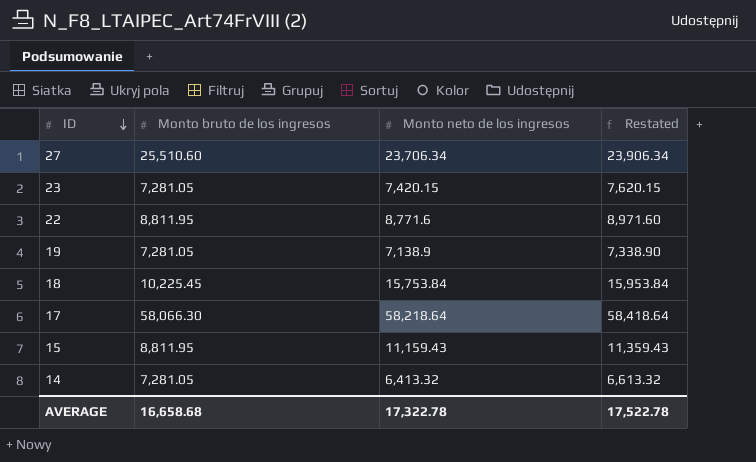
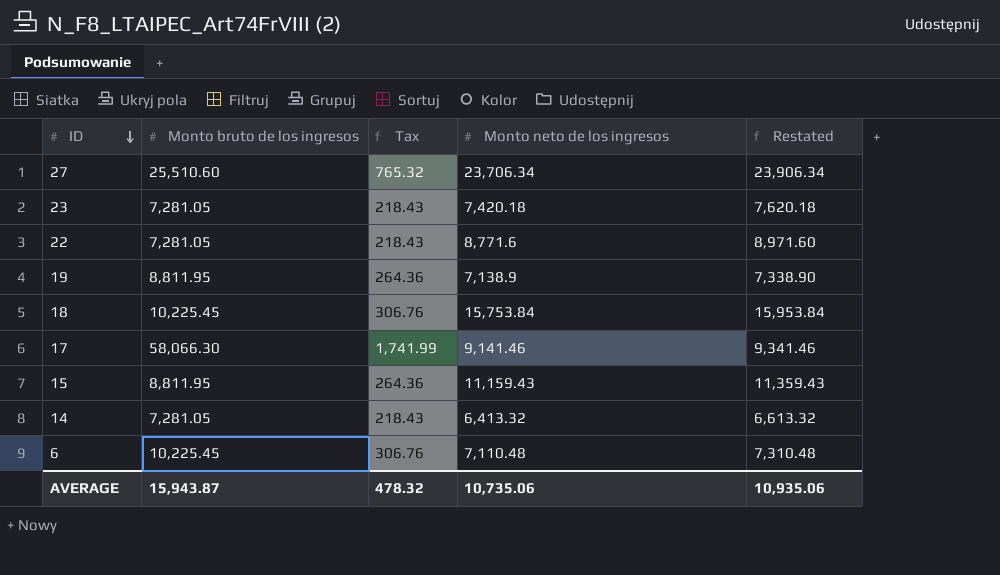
column Tax | formula: none -> [Monto bruto de los ingresos] * 0.03
23 | Monto neto de los ingresos: 7,420.15 -> 7,420.18
23 | Restated: 7,620.15 -> 7,620.18
22 | Monto bruto de los ingresos: 8,811.95 -> 7,281.05
19 | Monto bruto de los ingresos: 7,281.05 -> 8,811.95
17 | Monto neto de los ingresos: 58,218.64 -> 9,141.46
17 | Restated: 58,418.64 -> 9,341.46
row 6: none -> 10,225.45 | 306.76 | 7,110.48 | 7,310.48
AVERAGE | Monto bruto de los ingresos: 16,658.68 -> 15,943.87
AVERAGE | Monto neto de los ingresos: 17,322.78 -> 10,735.06
AVERAGE | Restated: 17,522.78 -> 10,935.06

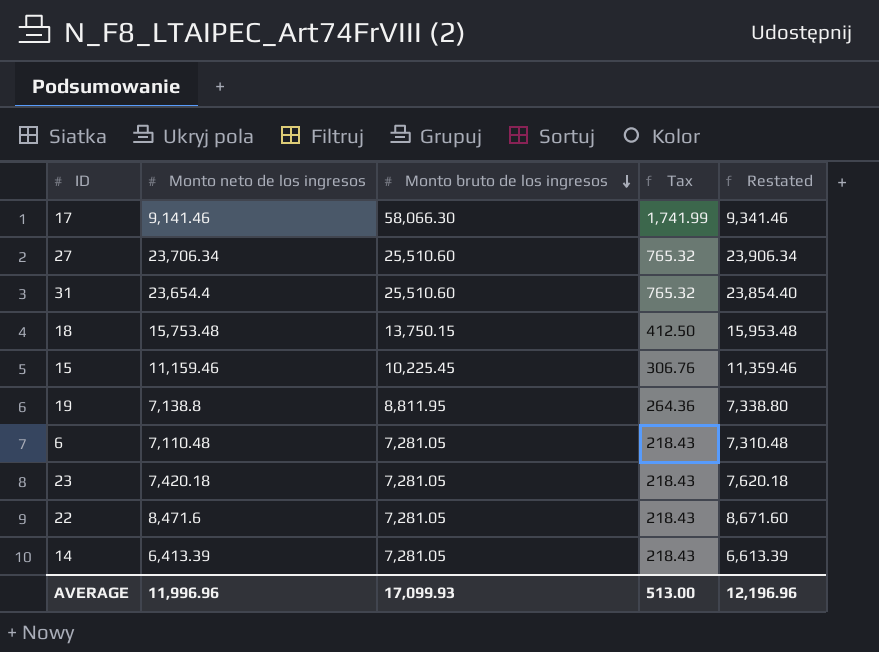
row order: ID descending -> Monto bruto de los ingresos descending
column Monto neto de los ingresos | position: 4 -> 2
row 31: none -> 23,654.4 | 25,510.60 | 765.32 | 23,854.40
18 | Monto neto de los ingresos: 15,753.84 -> 15,753.48
18 | Monto bruto de los ingresos: 10,225.45 -> 13,750.15
18 | Tax: 306.76 -> 412.50
18 | Restated: 15,953.84 -> 15,953.48
15 | Monto neto de los ingresos: 11,159.43 -> 11,159.46
15 | Monto bruto de los ingresos: 8,811.95 -> 10,225.45
15 | Tax: 264.36 -> 306.76
15 | Restated: 11,359.43 -> 11,359.46
19 | Monto neto de los ingresos: 7,138.9 -> 7,138.8
19 | Restated: 7,338.90 -> 7,338.80
6 | Monto bruto de los ingresos: 10,225.45 -> 7,281.05
6 | Tax: 306.76 -> 218.43
22 | Monto neto de los ingresos: 8,771.6 -> 8,471.6
22 | Restated: 8,971.60 -> 8,671.60
14 | Monto neto de los ingresos: 6,413.32 -> 6,413.39
14 | Restated: 6,613.32 -> 6,613.39
AVERAGE | Monto neto de los ingresos: 10,735.06 -> 11,996.96
AVERAGE | Monto bruto de los ingresos: 15,943.87 -> 17,099.93
AVERAGE | Tax: 478.32 -> 513.00
AVERAGE | Restated: 10,935.06 -> 12,196.96

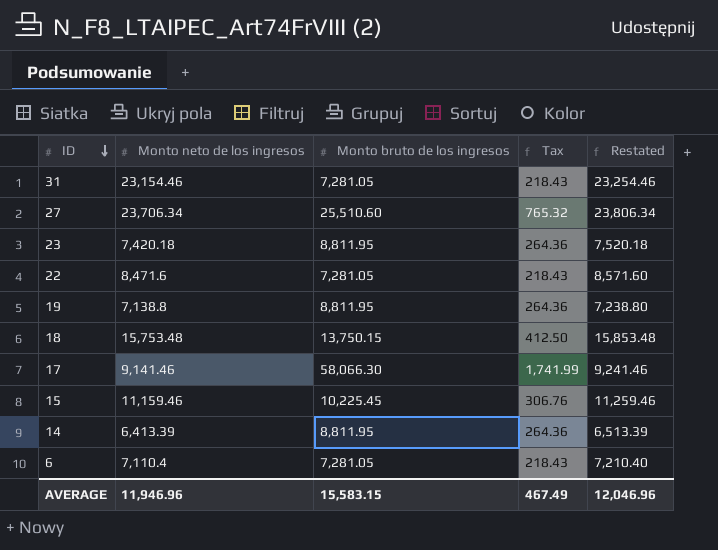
row order: Monto bruto de los ingresos descending -> ID descending
column Restated | formula: [Monto neto de los ingresos] + 200 -> [Monto neto de los ingresos] + 100
31 | Monto neto de los ingresos: 23,654.4 -> 23,154.46
31 | Monto bruto de los ingresos: 25,510.60 -> 7,281.05
31 | Tax: 765.32 -> 218.43
23 | Monto bruto de los ingresos: 7,281.05 -> 8,811.95
23 | Tax: 218.43 -> 264.36
14 | Monto bruto de los ingresos: 7,281.05 -> 8,811.95
14 | Tax: 218.43 -> 264.36
6 | Monto neto de los ingresos: 7,110.48 -> 7,110.4
AVERAGE | Monto neto de los ingresos: 11,996.96 -> 11,946.96
AVERAGE | Monto bruto de los ingresos: 17,099.93 -> 15,583.15
AVERAGE | Tax: 513.00 -> 467.49
AVERAGE | Restated: 12,196.96 -> 12,046.96

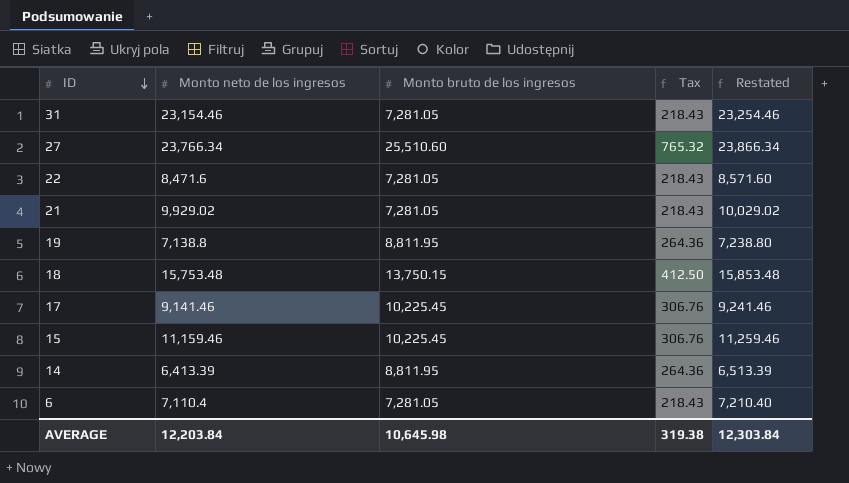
row 23: 7,420.18 | 8,811.95 | 264.36 | 7,520.18 -> none
27 | Monto neto de los ingresos: 23,706.34 -> 23,766.34
27 | Restated: 23,806.34 -> 23,866.34
row 21: none -> 9,929.02 | 7,281.05 | 218.43 | 10,029.02
17 | Monto bruto de los ingresos: 58,066.30 -> 10,225.45
17 | Tax: 1,741.99 -> 306.76
AVERAGE | Monto neto de los ingresos: 11,946.96 -> 12,203.84
AVERAGE | Monto bruto de los ingresos: 15,583.15 -> 10,645.98
AVERAGE | Tax: 467.49 -> 319.38
AVERAGE | Restated: 12,046.96 -> 12,303.84

